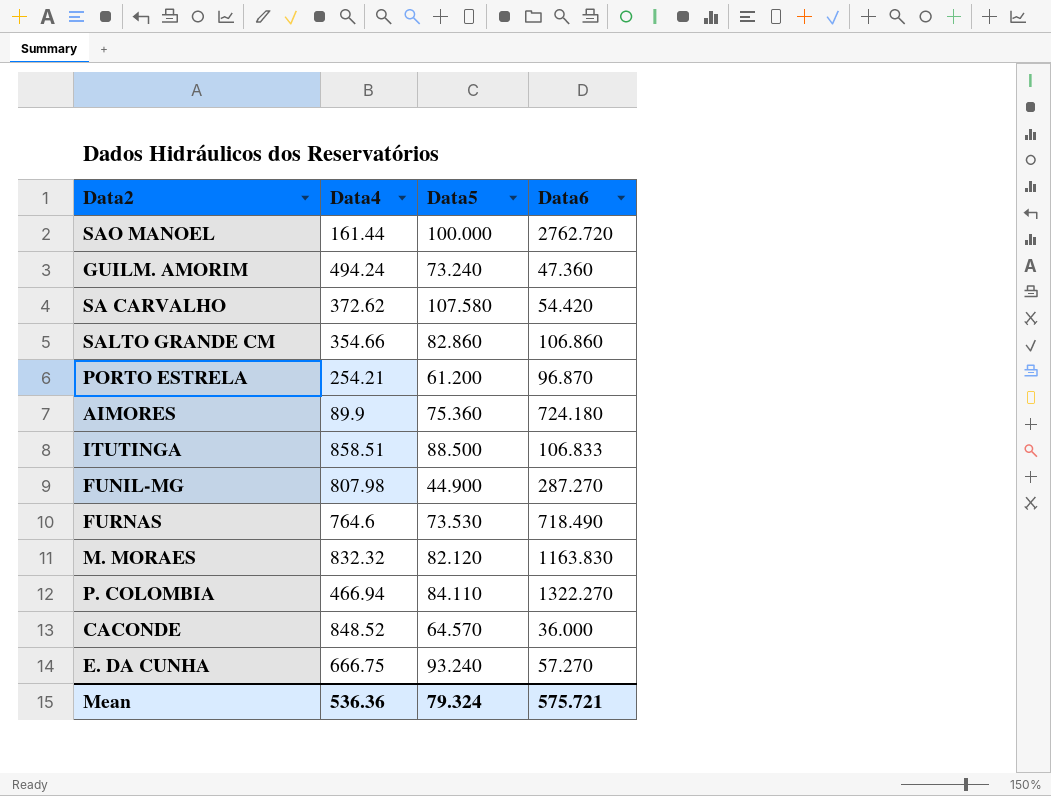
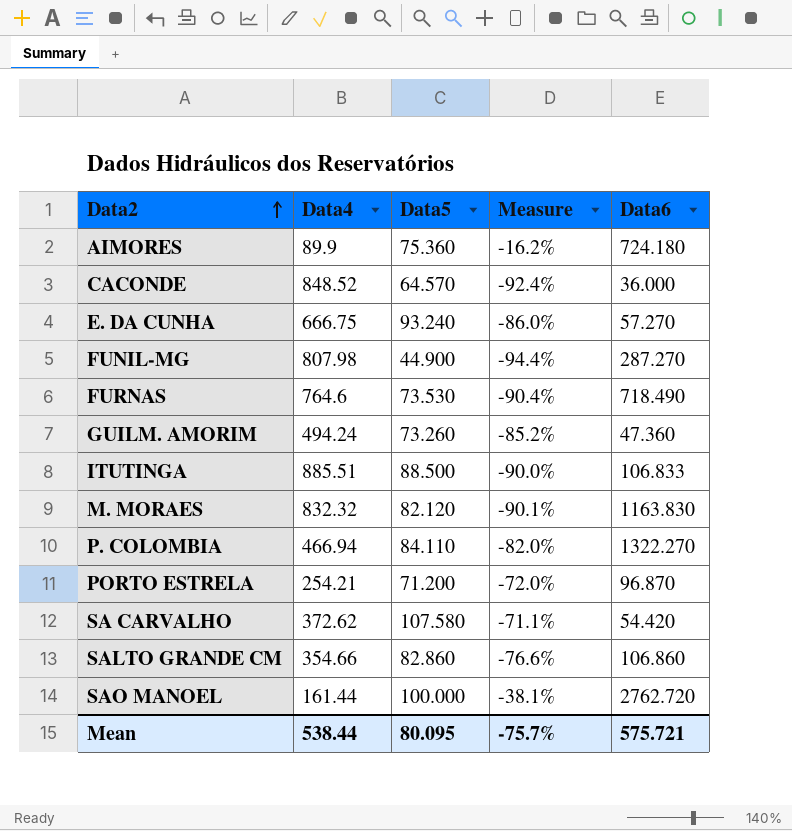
row order: none -> Data2 ascending
column Measure | formula: none -> ([Data5] - [Data4]) / [Data4]
GUILM. AMORIM | Data5: 73.240 -> 73.260
ITUTINGA | Data4: 858.51 -> 885.51
PORTO ESTRELA | Data5: 61.200 -> 71.200
Mean | Data4: 536.36 -> 538.44
Mean | Data5: 79.324 -> 80.095

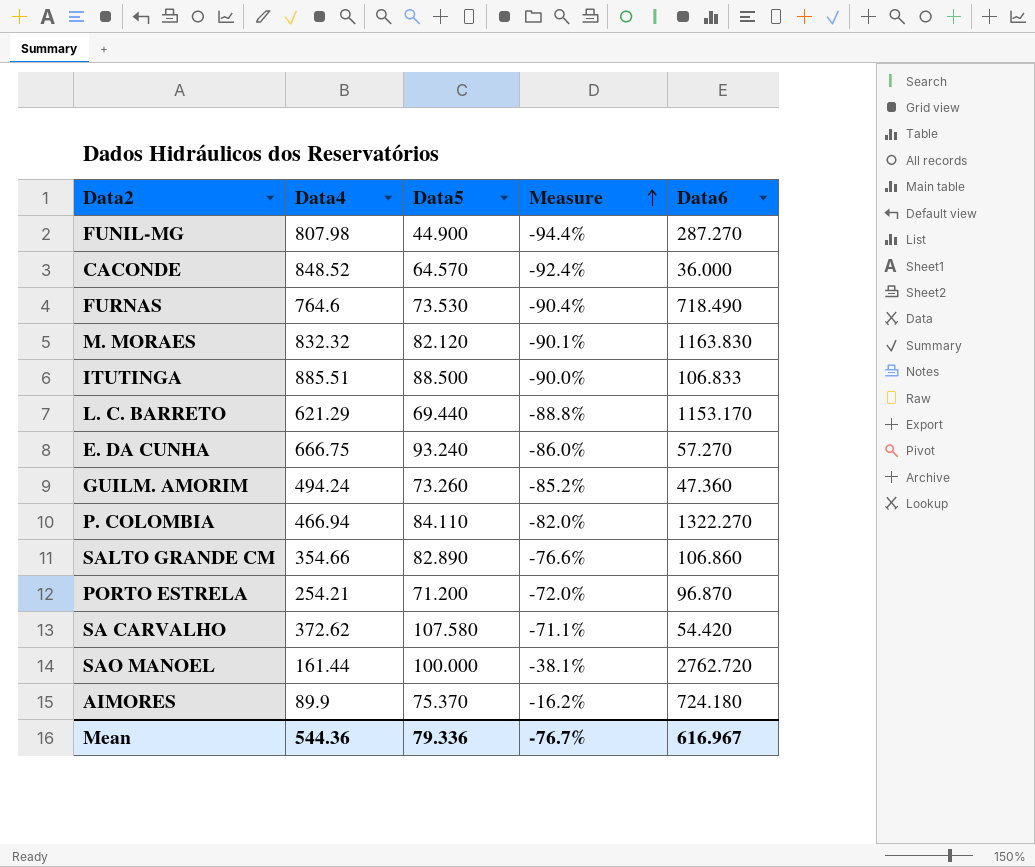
row order: Data2 ascending -> Measure ascending
row L. C. BARRETO: none -> 621.29 | 69.440 | -88.8% | 1153.170
SALTO GRANDE CM | Data5: 82.860 -> 82.890
AIMORES | Data5: 75.360 -> 75.370
Mean | Data4: 538.44 -> 544.36
Mean | Data5: 80.095 -> 79.336
Mean | Measure: -75.7% -> -76.7%
Mean | Data6: 575.721 -> 616.967

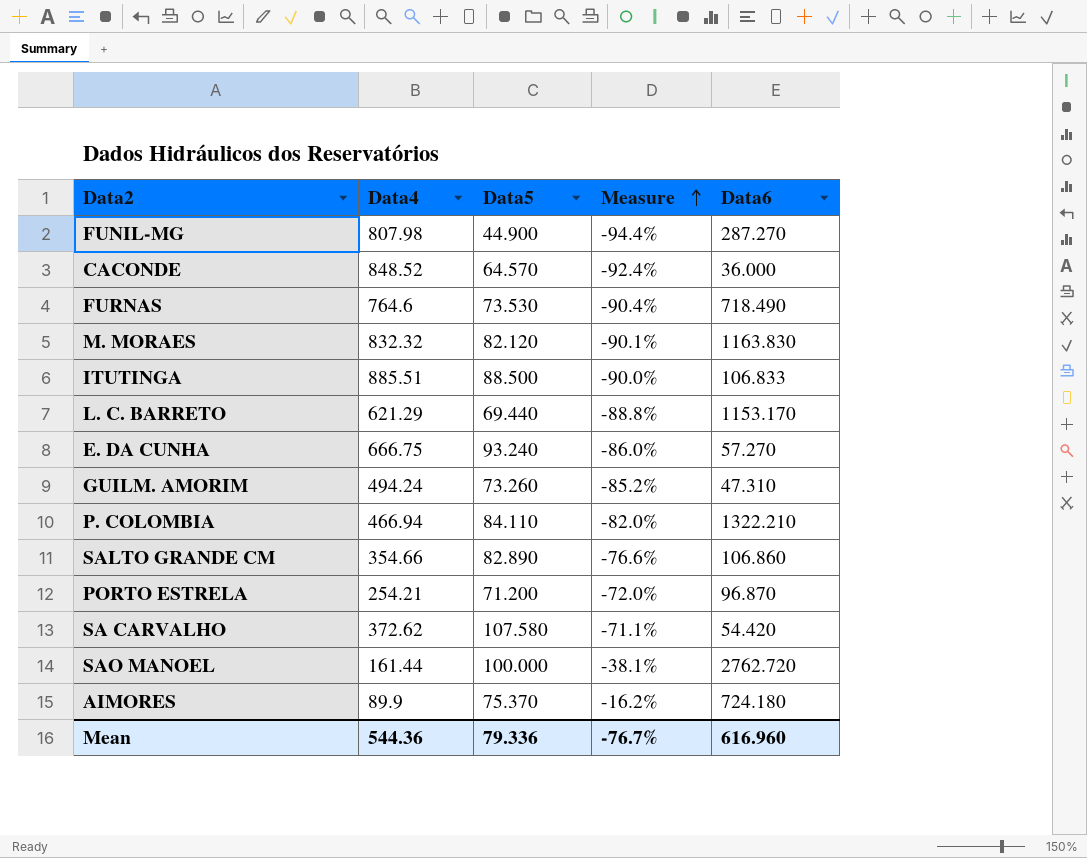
GUILM. AMORIM | Data6: 47.360 -> 47.310
P. COLOMBIA | Data6: 1322.270 -> 1322.210
Mean | Data6: 616.967 -> 616.960

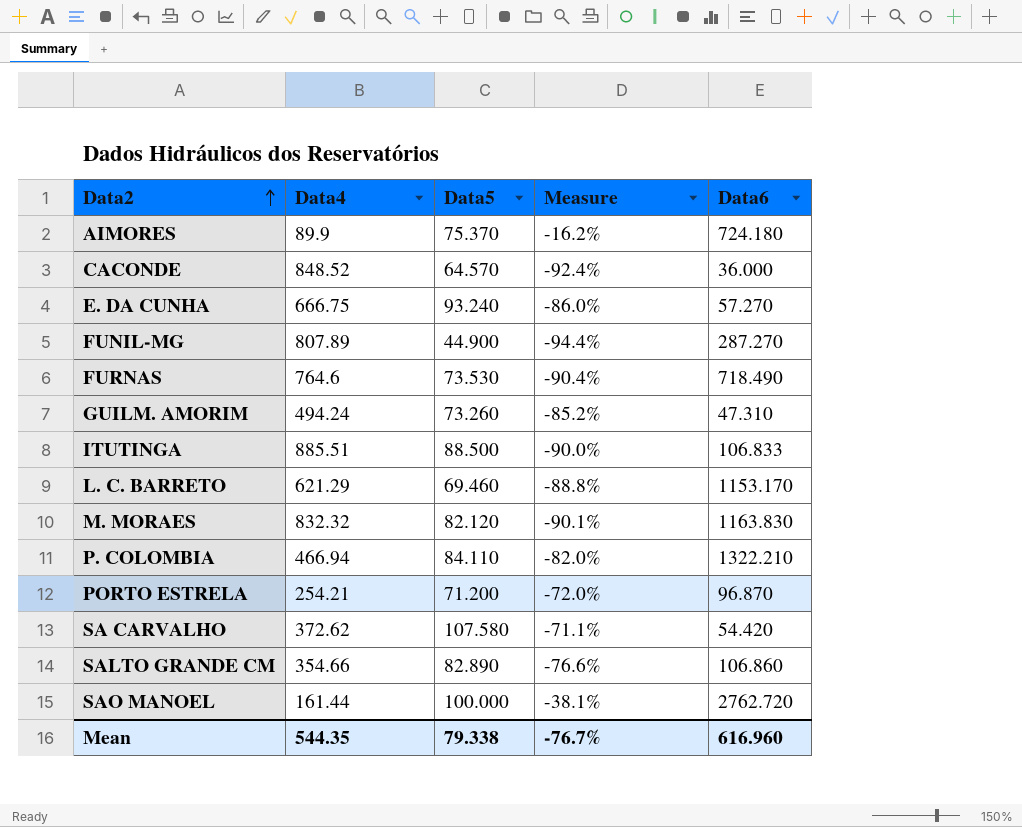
row order: Measure ascending -> Data2 ascending
FUNIL-MG | Data4: 807.98 -> 807.89
L. C. BARRETO | Data5: 69.440 -> 69.460
Mean | Data4: 544.36 -> 544.35
Mean | Data5: 79.336 -> 79.338

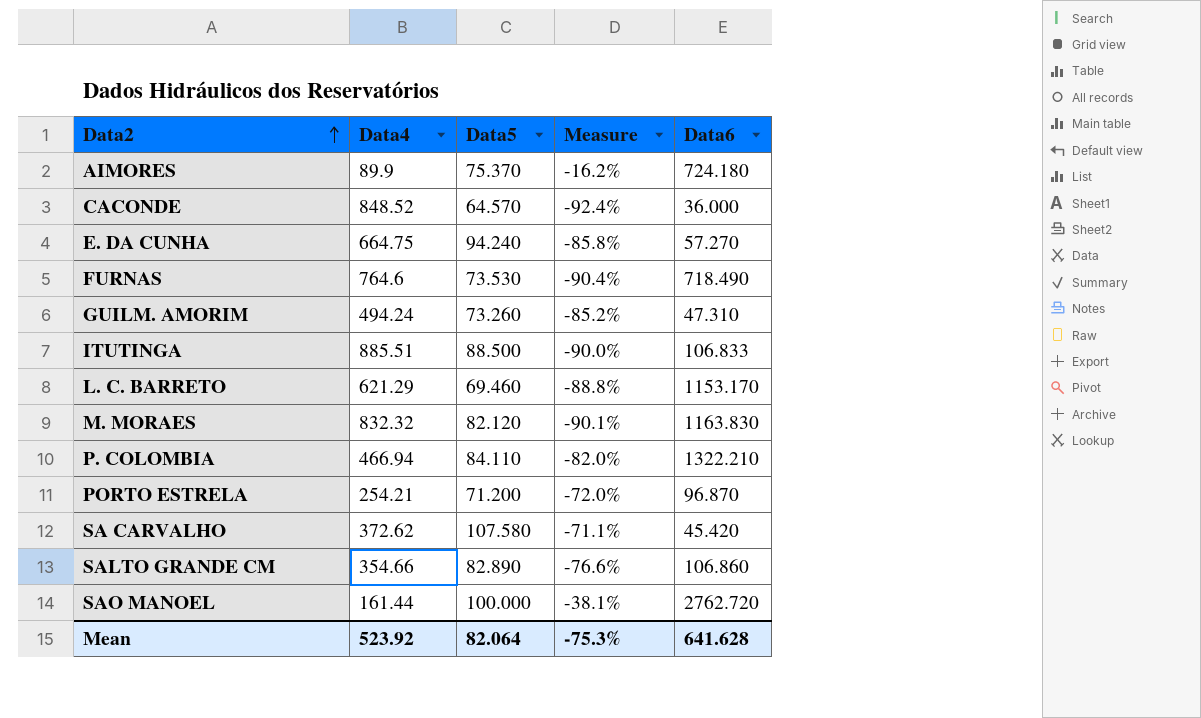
row FUNIL-MG: 807.89 | 44.900 | -94.4% | 287.270 -> none
E. DA CUNHA | Data4: 666.75 -> 664.75
E. DA CUNHA | Data5: 93.240 -> 94.240
E. DA CUNHA | Measure: -86.0% -> -85.8%
SA CARVALHO | Data6: 54.420 -> 45.420
Mean | Data4: 544.35 -> 523.92
Mean | Data5: 79.338 -> 82.064
Mean | Measure: -76.7% -> -75.3%
Mean | Data6: 616.960 -> 641.628

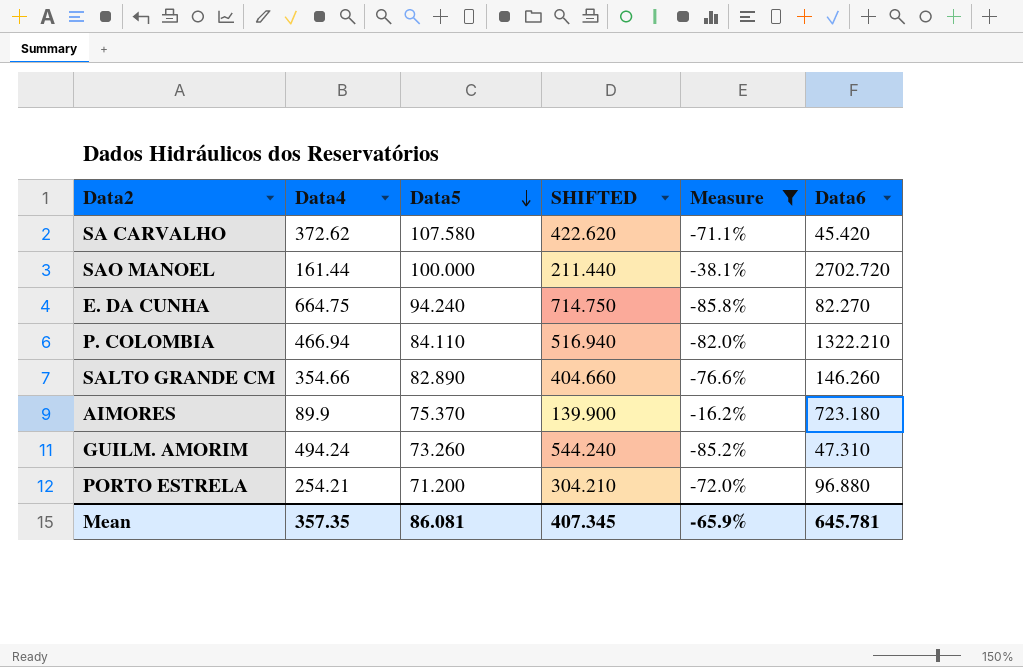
filter: none -> Measure >= -85.8%
row order: Data2 ascending -> Data5 descending
column SHIFTED | formula: none -> [Data4] + 50
SAO MANOEL | Data6: 2762.720 -> 2702.720
E. DA CUNHA | Data6: 57.270 -> 82.270
SALTO GRANDE CM | Data6: 106.860 -> 146.260
AIMORES | Data6: 724.180 -> 723.180
PORTO ESTRELA | Data6: 96.870 -> 96.880
Mean | Data4: 523.92 -> 357.35
Mean | Data5: 82.064 -> 86.081
Mean | Measure: -75.3% -> -65.9%
Mean | Data6: 641.628 -> 645.781

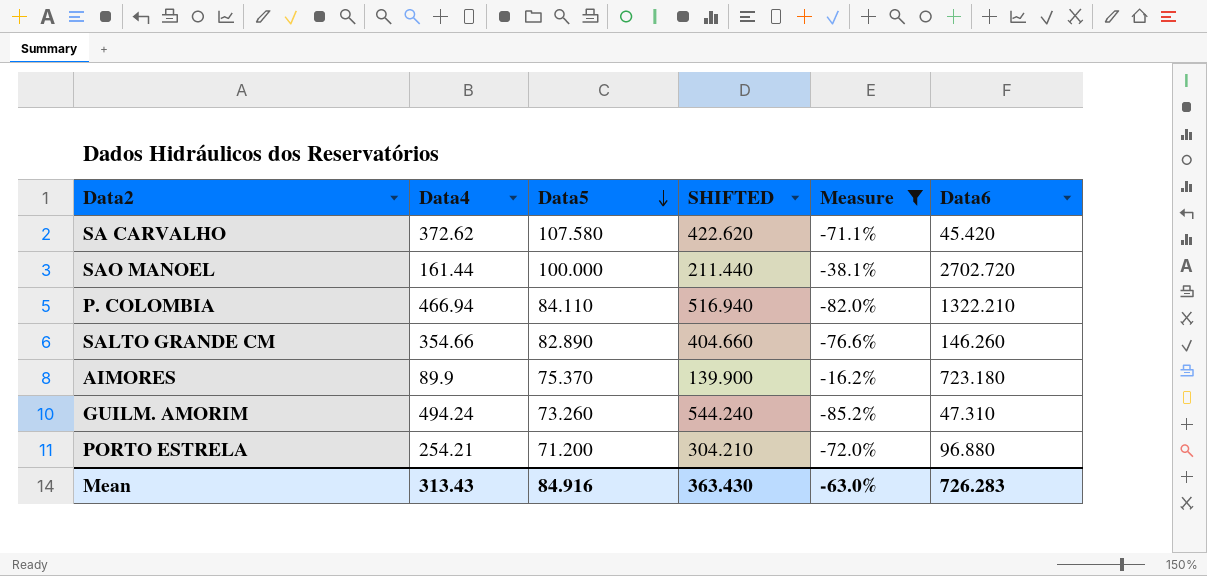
row E. DA CUNHA: 664.75 | 94.240 | 714.750 | -85.8% | 82.270 -> none
Mean | Data4: 357.35 -> 313.43
Mean | Data5: 86.081 -> 84.916
Mean | SHIFTED: 407.345 -> 363.430
Mean | Measure: -65.9% -> -63.0%
Mean | Data6: 645.781 -> 726.283

